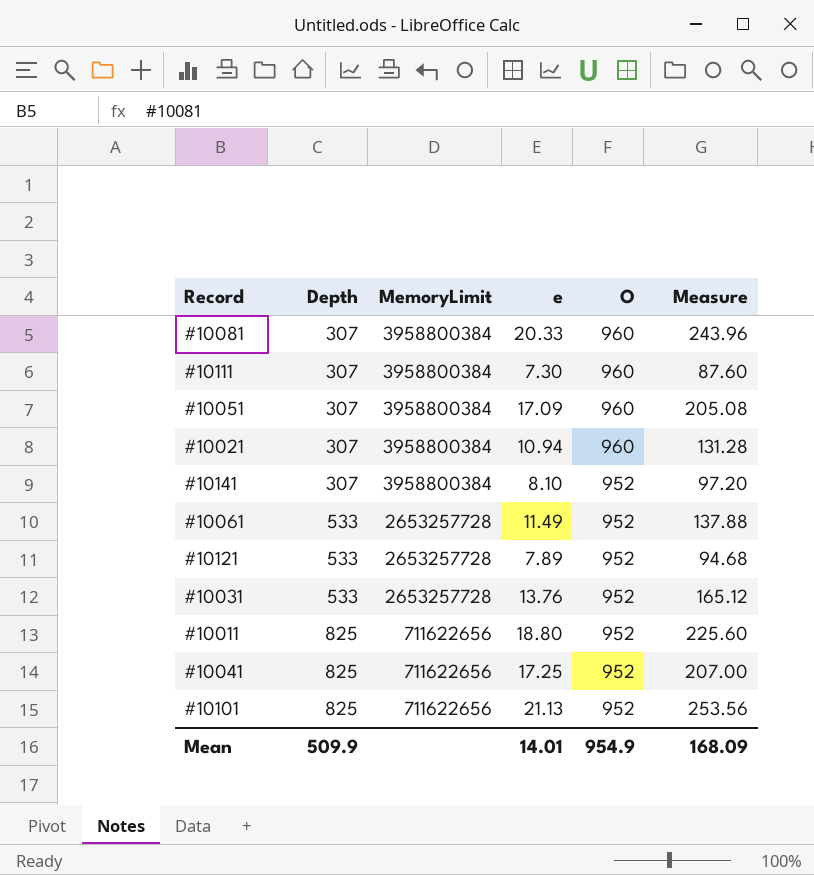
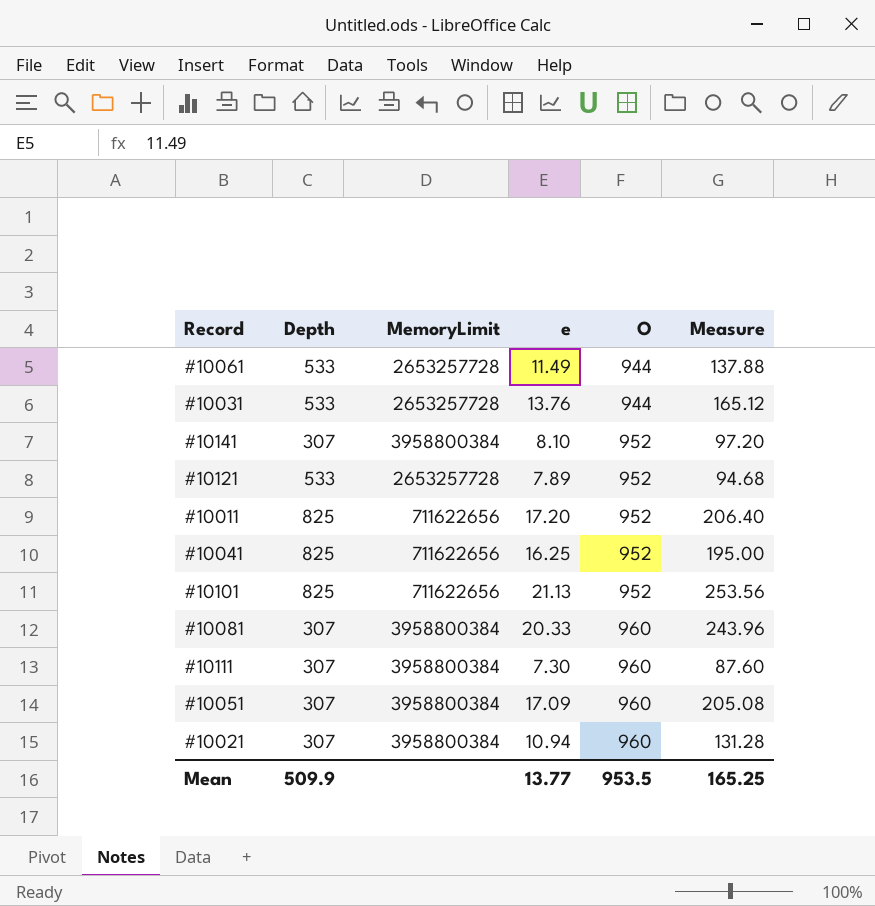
row order: Depth ascending -> O ascending
#10061 | O: 952 -> 944
#10031 | O: 952 -> 944
#10011 | e: 18.80 -> 17.20
#10011 | Measure: 225.60 -> 206.40
#10041 | e: 17.25 -> 16.25
#10041 | Measure: 207.00 -> 195.00
Mean | e: 14.01 -> 13.77
Mean | O: 954.9 -> 953.5
Mean | Measure: 168.09 -> 165.25

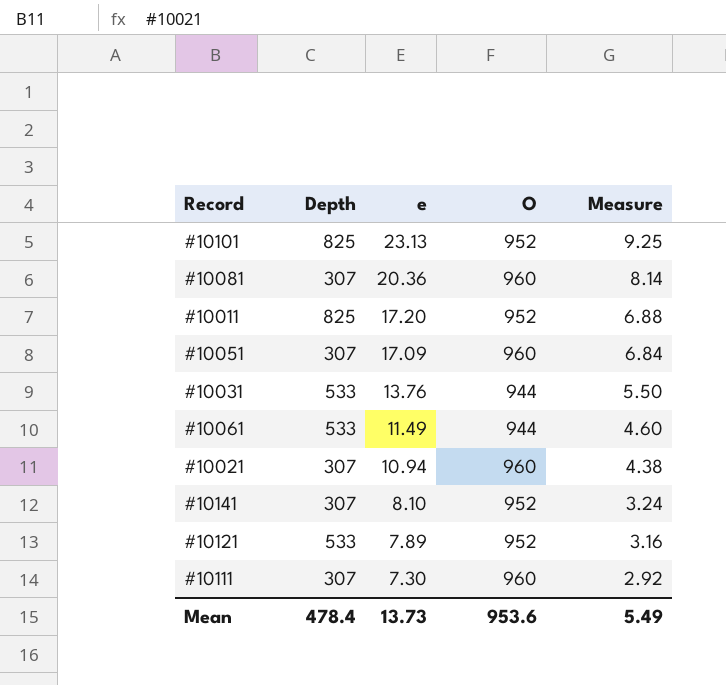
row order: O ascending -> e descending
column MemoryLimit | position: 3 -> none
column Measure | formula: [e] * 12 -> [e] * 0.4
row #10041: 825 | 711622656 | 16.25 | 952 | 195.00 -> none
#10101 | e: 21.13 -> 23.13
#10081 | e: 20.33 -> 20.36
Mean | Depth: 509.9 -> 478.4
Mean | e: 13.77 -> 13.73
Mean | O: 953.5 -> 953.6
Mean | Measure: 165.25 -> 5.49

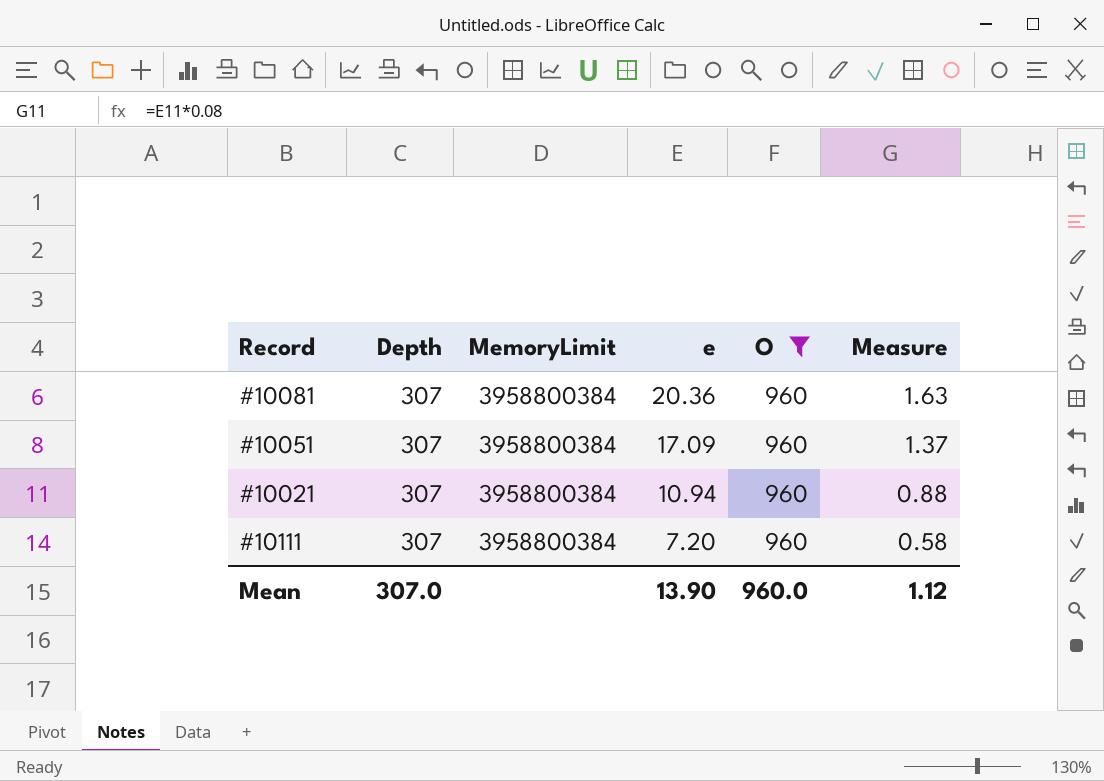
filter: none -> O = 960
column MemoryLimit | position: none -> 3
column Measure | formula: [e] * 0.4 -> [e] * 0.08
#10111 | e: 7.30 -> 7.20
Mean | Depth: 478.4 -> 307.0
Mean | e: 13.73 -> 13.90
Mean | O: 953.6 -> 960.0
Mean | Measure: 5.49 -> 1.12

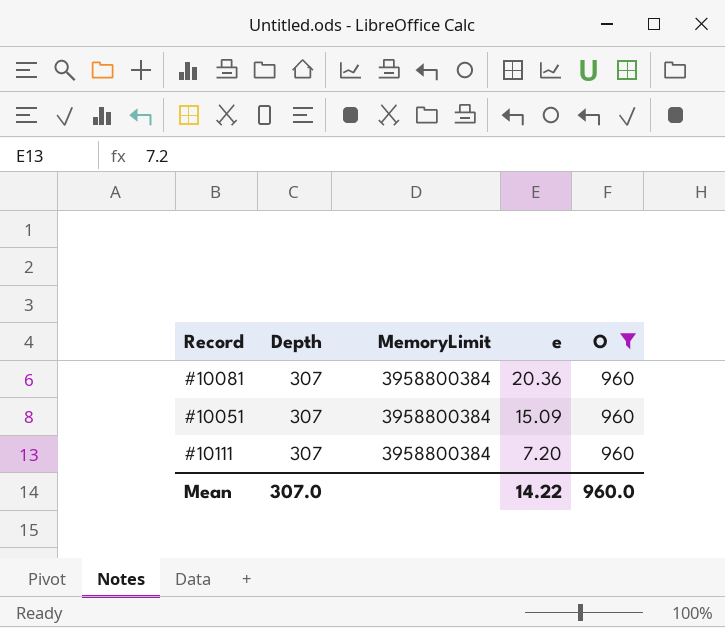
column Measure | formula: [e] * 0.08 -> none
row #10021: 307 | 3958800384 | 10.94 | 960 | 0.88 -> none
#10051 | e: 17.09 -> 15.09
Mean | e: 13.90 -> 14.22

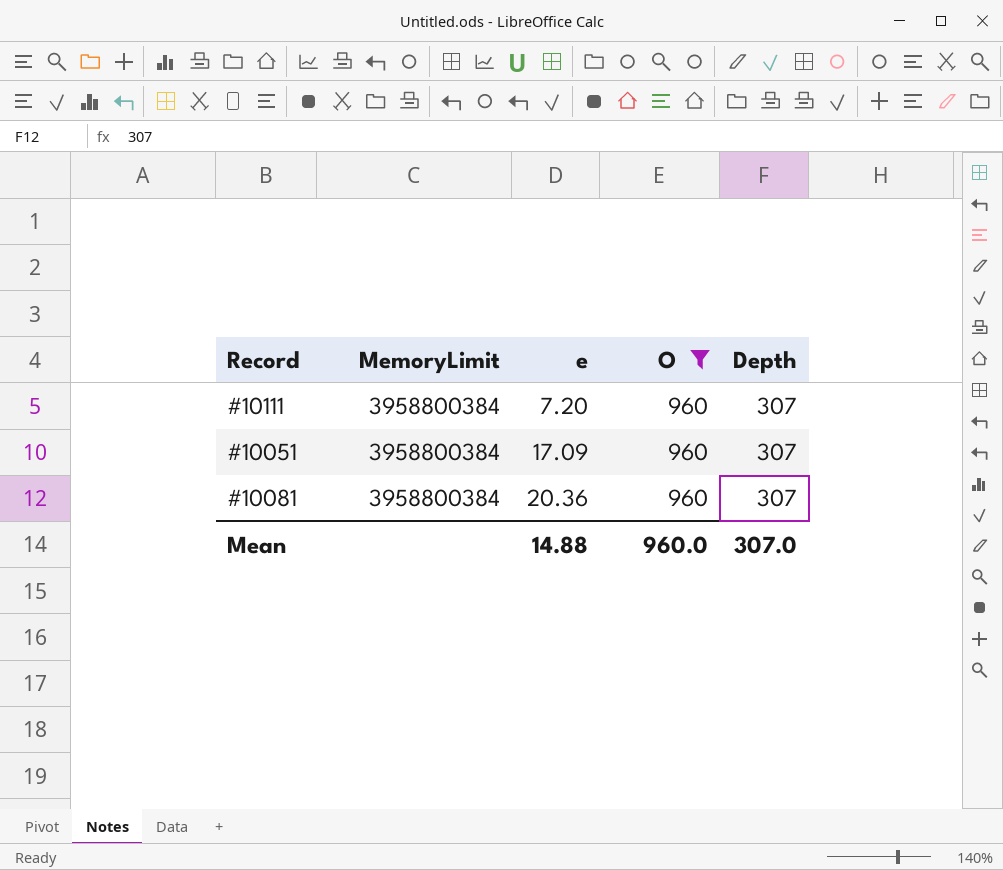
row order: e descending -> e ascending
column Depth | position: 2 -> 5
#10051 | e: 15.09 -> 17.09
Mean | e: 14.22 -> 14.88

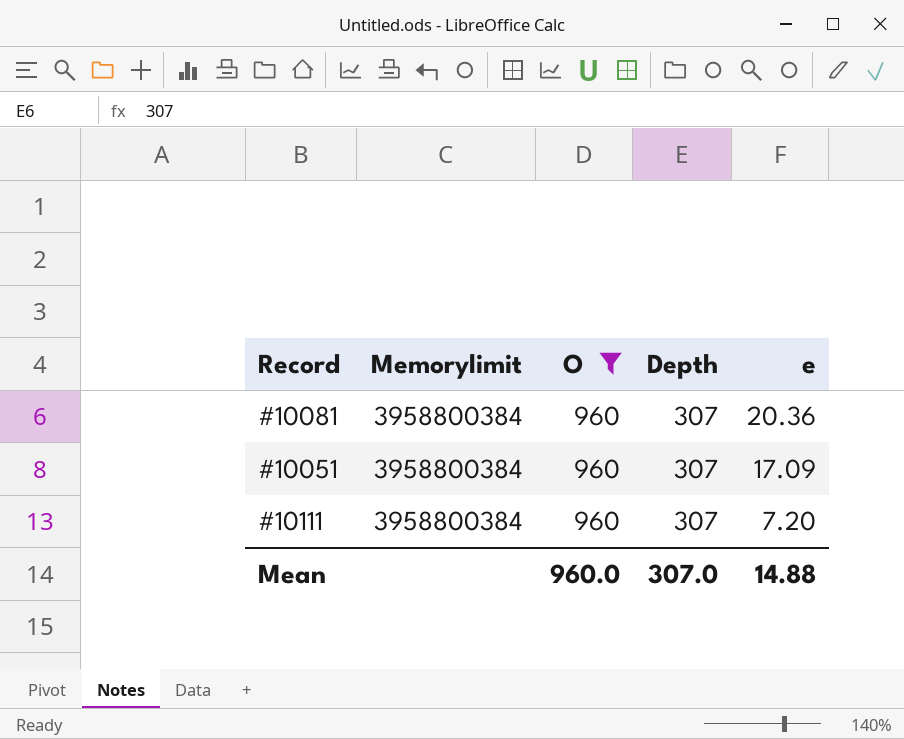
row order: e ascending -> e descending
column name: MemoryLimit -> Memorylimit
column e | position: 3 -> 5

